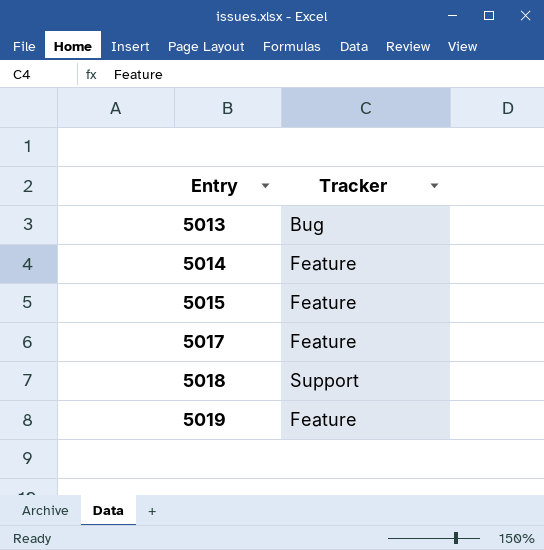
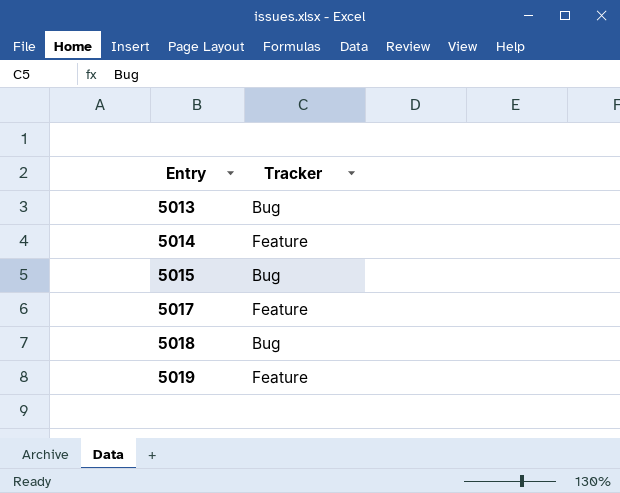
5015 | Tracker: Feature -> Bug
5018 | Tracker: Support -> Bug

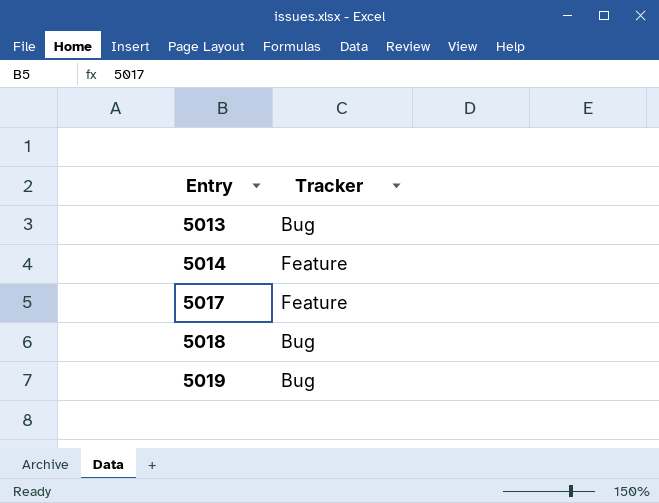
row 5015: Bug -> none
5019 | Tracker: Feature -> Bug

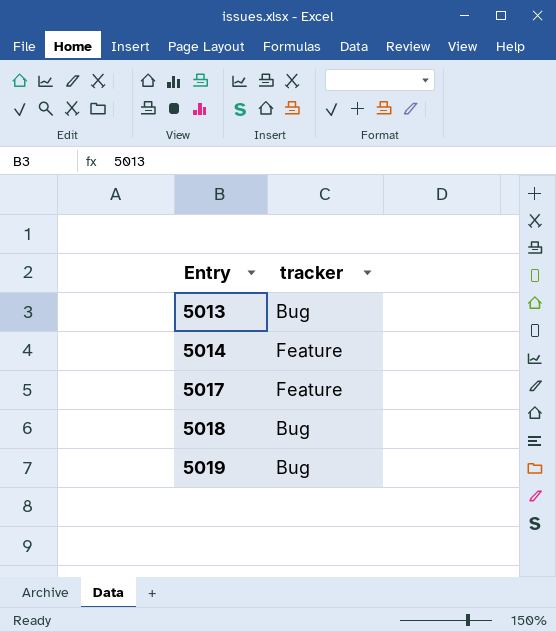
column name: Tracker -> tracker

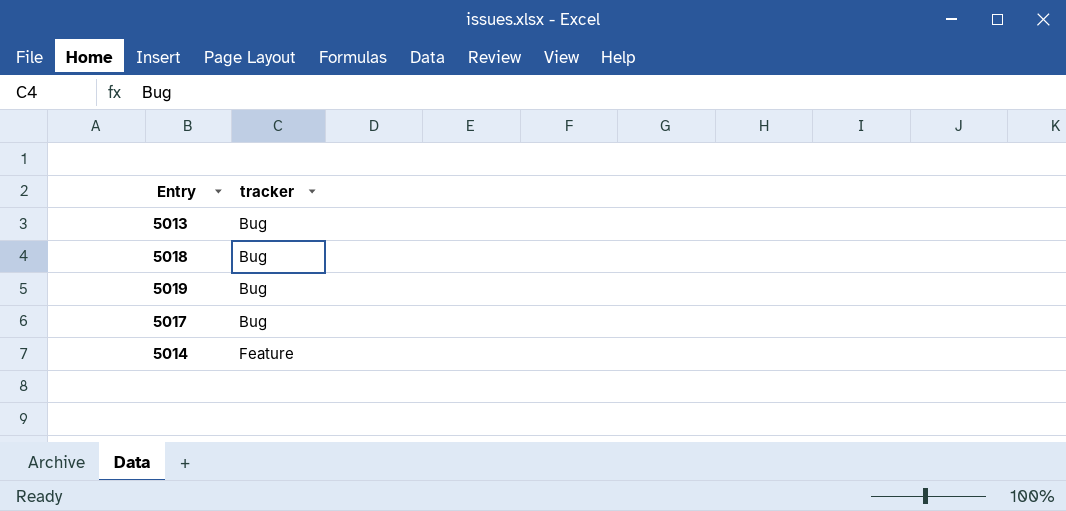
row order: Entry ascending -> tracker ascending
5017 | tracker: Feature -> Bug

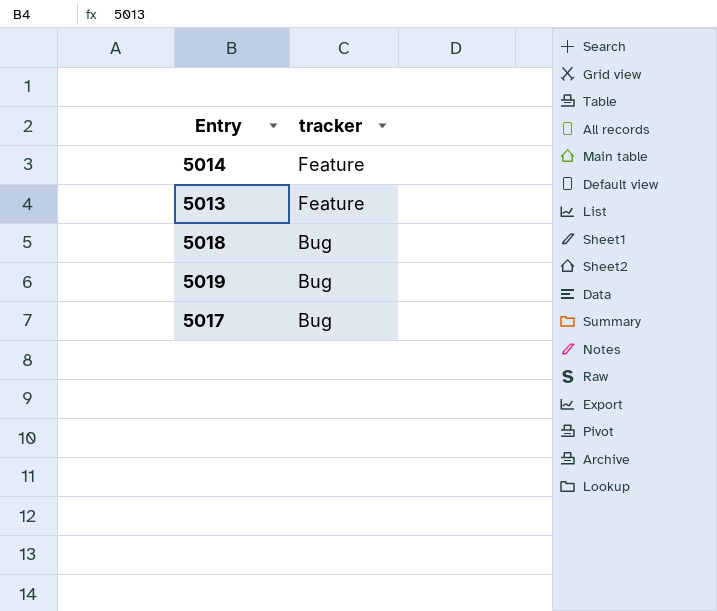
row order: tracker ascending -> tracker descending
5013 | tracker: Bug -> Feature

